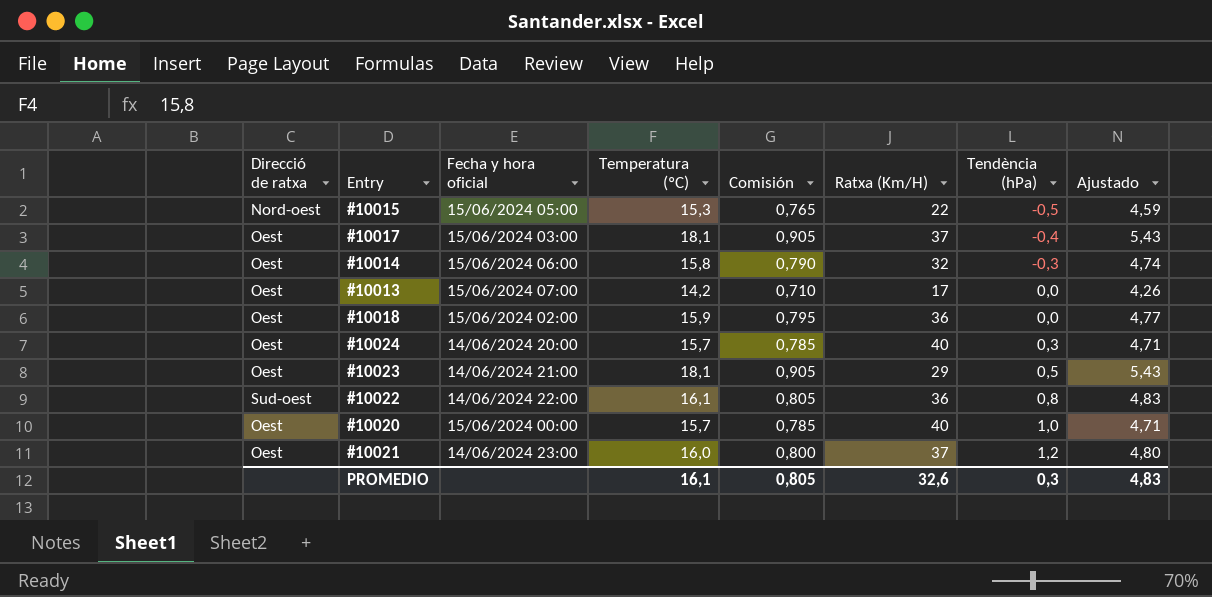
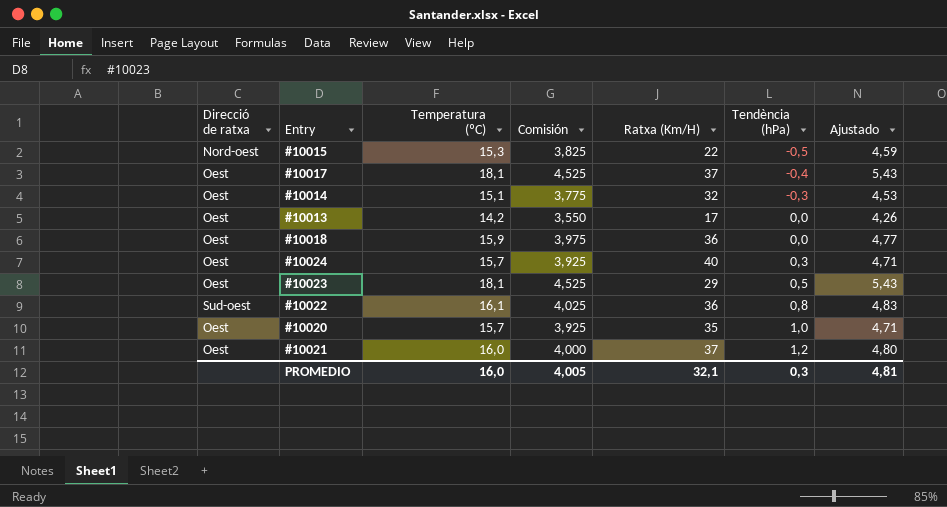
column Fecha y hora oficial | position: 3 -> none
column Comisión | formula: [Temperatura (ºC)] * 0,05 -> [Temperatura (ºC)] * 0,25
#10014 | Temperatura (ºC): 15,8 -> 15,1
#10014 | Ajustado: 4,74 -> 4,53
#10020 | Ratxa (Km/H): 40 -> 35
PROMEDIO | Temperatura (ºC): 16,1 -> 16,0
PROMEDIO | Comisión: 0,805 -> 4,005
PROMEDIO | Ratxa (Km/H): 32,6 -> 32,1
PROMEDIO | Ajustado: 4,83 -> 4,81

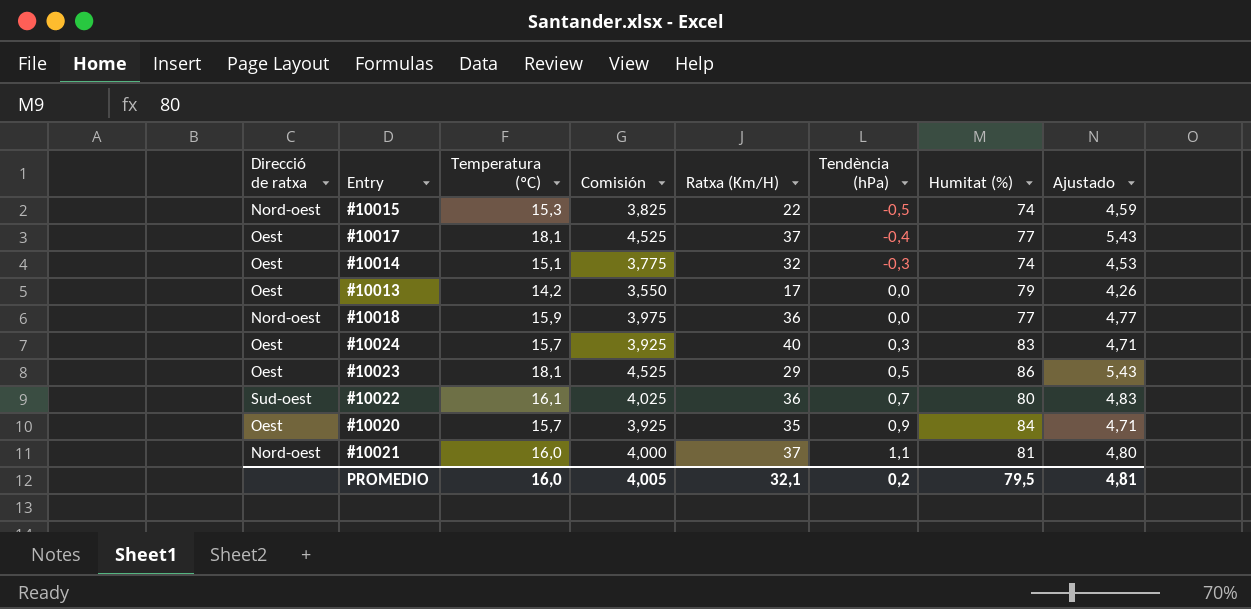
column Humitat (%) | position: none -> 7
#10018 | Direcció de ratxa: Oest -> Nord-oest
#10022 | Tendència (hPa): 0,8 -> 0,7
#10020 | Tendència (hPa): 1,0 -> 0,9
#10021 | Direcció de ratxa: Oest -> Nord-oest
#10021 | Tendència (hPa): 1,2 -> 1,1
PROMEDIO | Tendència (hPa): 0,3 -> 0,2

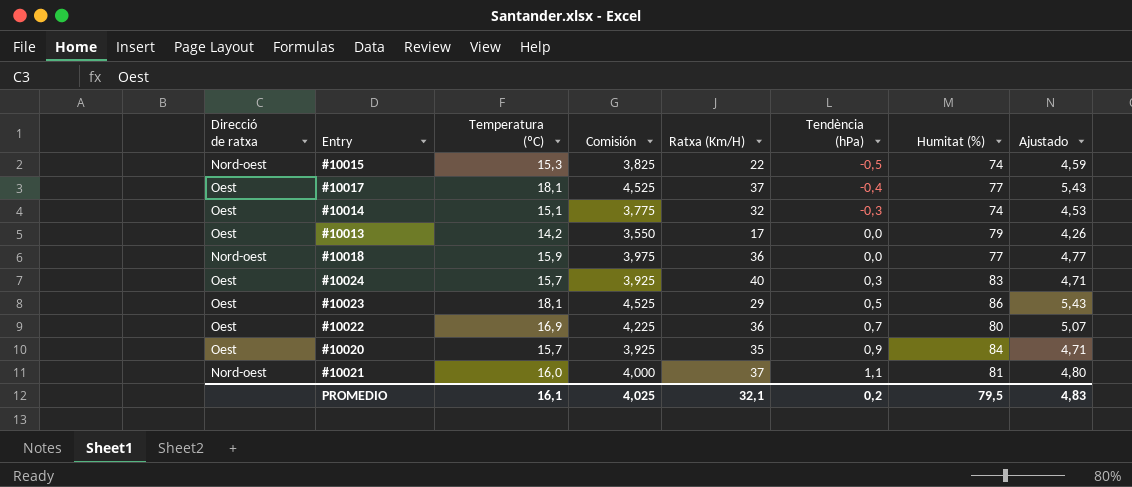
#10022 | Direcció de ratxa: Sud-oest -> Oest
#10022 | Temperatura (ºC): 16,1 -> 16,9
#10022 | Comisión: 4,025 -> 4,225
#10022 | Ajustado: 4,83 -> 5,07
PROMEDIO | Temperatura (ºC): 16,0 -> 16,1
PROMEDIO | Comisión: 4,005 -> 4,025
PROMEDIO | Ajustado: 4,81 -> 4,83

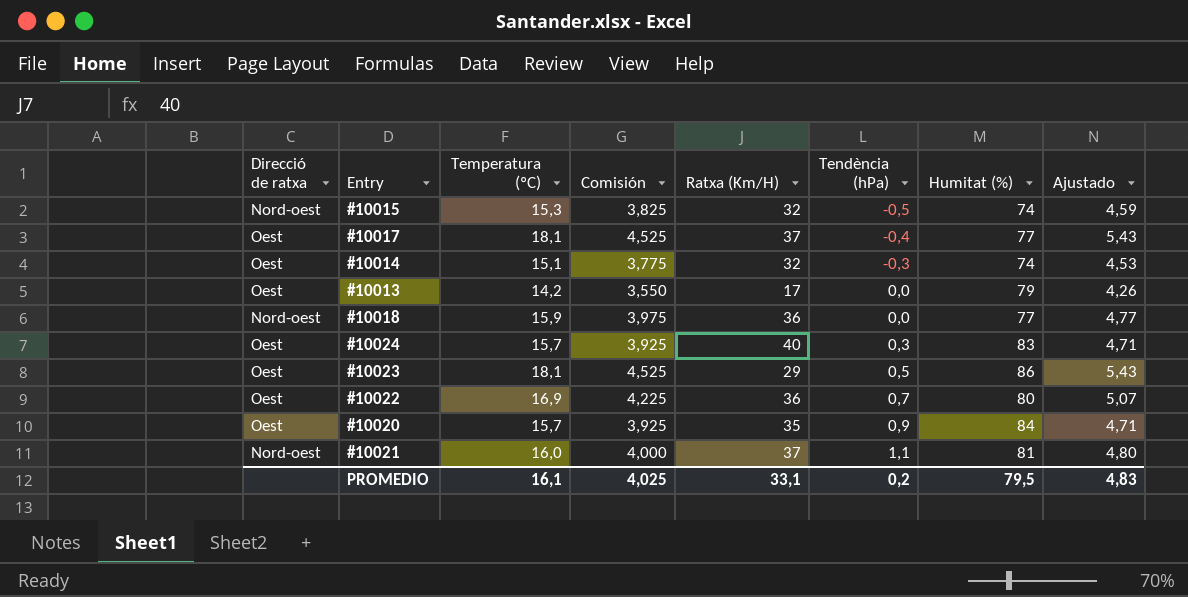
#10015 | Ratxa (Km/H): 22 -> 32
PROMEDIO | Ratxa (Km/H): 32,1 -> 33,1

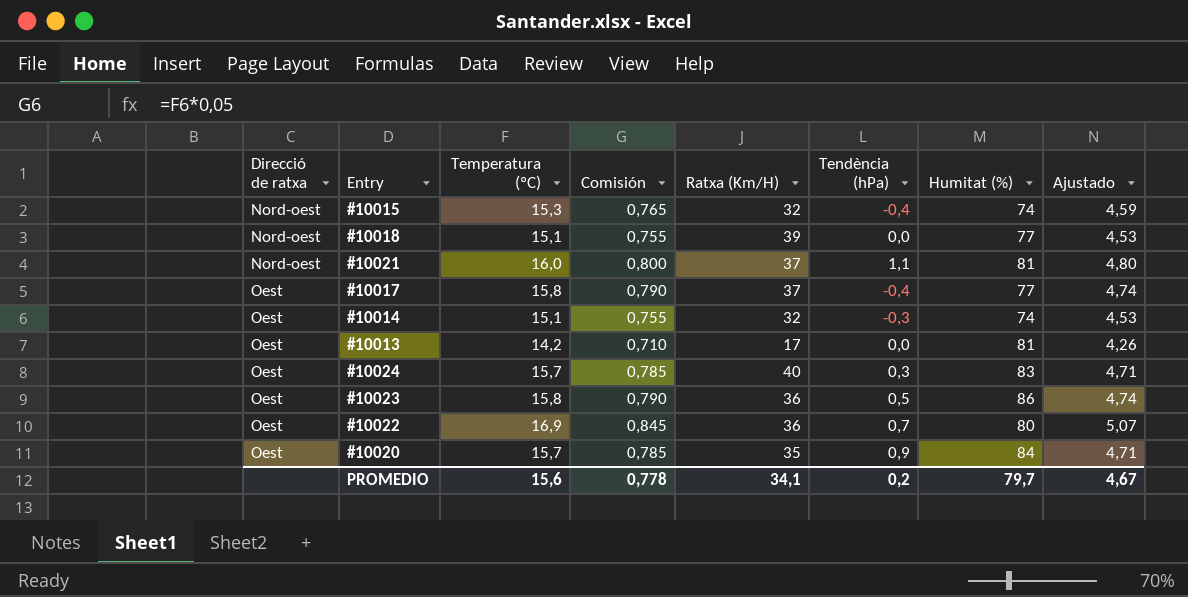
row order: Tendència (hPa) ascending -> Direcció de ratxa ascending
column Comisión | formula: [Temperatura (ºC)] * 0,25 -> [Temperatura (ºC)] * 0,05
#10015 | Tendència (hPa): -0,5 -> -0,4
#10018 | Temperatura (ºC): 15,9 -> 15,1
#10018 | Ratxa (Km/H): 36 -> 39
#10018 | Ajustado: 4,77 -> 4,53
#10017 | Temperatura (ºC): 18,1 -> 15,8
#10017 | Ajustado: 5,43 -> 4,74
#10013 | Humitat (%): 79 -> 81
#10023 | Temperatura (ºC): 18,1 -> 15,8
#10023 | Ratxa (Km/H): 29 -> 36
#10023 | Ajustado: 5,43 -> 4,74
PROMEDIO | Temperatura (ºC): 16,1 -> 15,6
PROMEDIO | Comisión: 4,025 -> 0,778
PROMEDIO | Ratxa (Km/H): 33,1 -> 34,1
PROMEDIO | Humitat (%): 79,5 -> 79,7
PROMEDIO | Ajustado: 4,83 -> 4,67

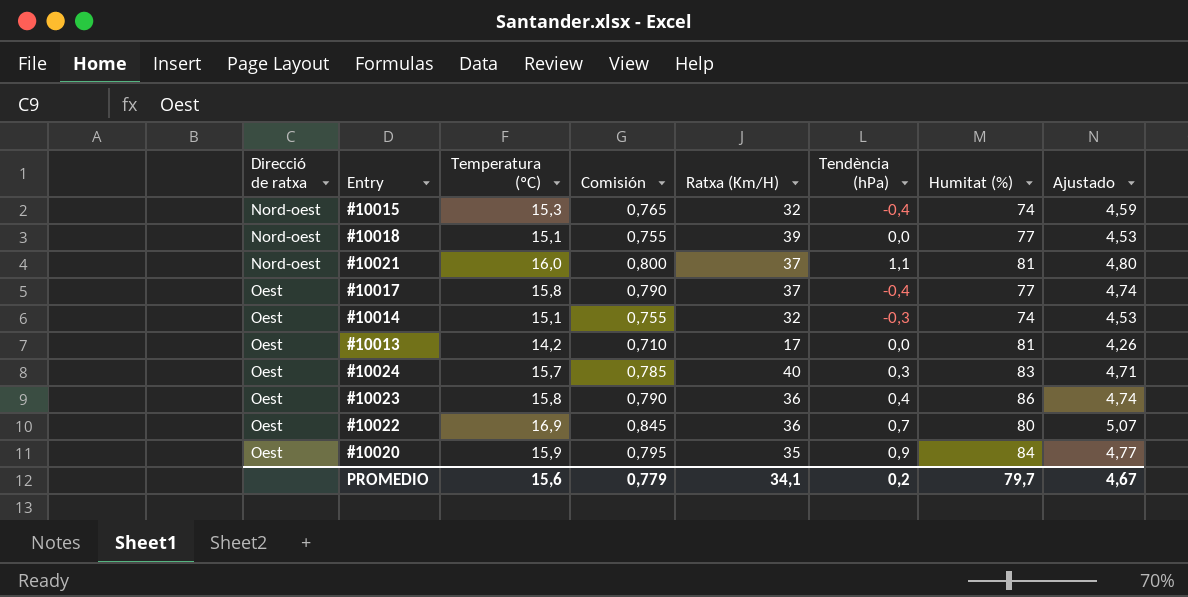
#10023 | Tendència (hPa): 0,5 -> 0,4
#10020 | Temperatura (ºC): 15,7 -> 15,9
#10020 | Comisión: 0,785 -> 0,795
#10020 | Ajustado: 4,71 -> 4,77
PROMEDIO | Comisión: 0,778 -> 0,779

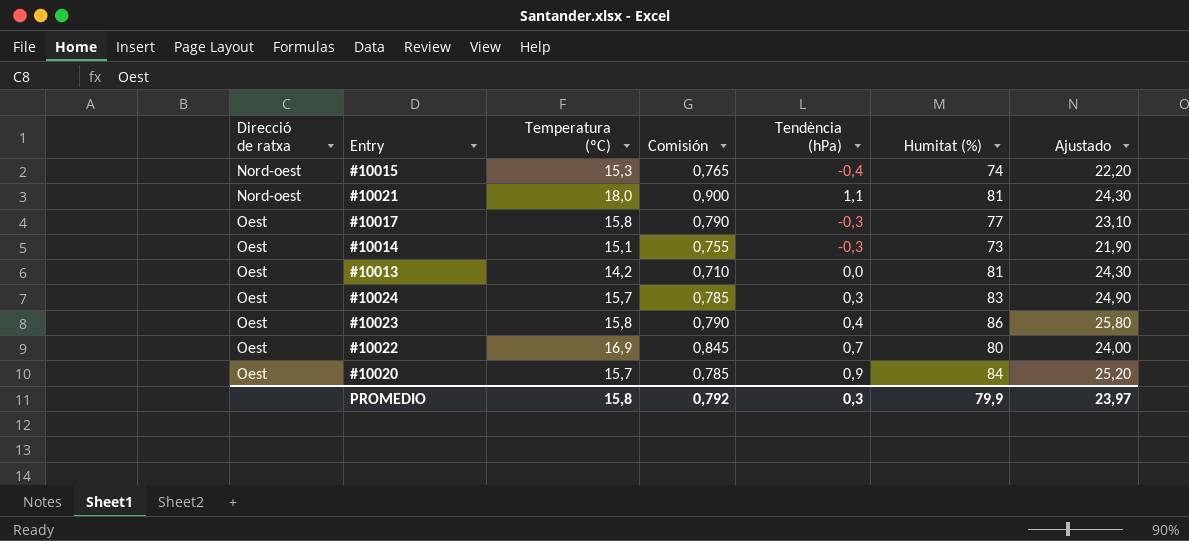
column Ratxa (Km/H) | position: 5 -> none
column Ajustado | formula: [Temperatura (ºC)] * 0,3 -> [Humitat (%)] * 0,3
row #10018: Nord-oest | 15,1 | 0,755 | 39 | 0,0 | 77 | 4,53 -> none
#10021 | Temperatura (ºC): 16,0 -> 18,0
#10021 | Comisión: 0,800 -> 0,900
#10017 | Tendència (hPa): -0,4 -> -0,3
#10014 | Humitat (%): 74 -> 73
#10020 | Temperatura (ºC): 15,9 -> 15,7
#10020 | Comisión: 0,795 -> 0,785
PROMEDIO | Temperatura (ºC): 15,6 -> 15,8
PROMEDIO | Comisión: 0,779 -> 0,792
PROMEDIO | Tendència (hPa): 0,2 -> 0,3
PROMEDIO | Humitat (%): 79,7 -> 79,9
PROMEDIO | Ajustado: 4,67 -> 23,97

